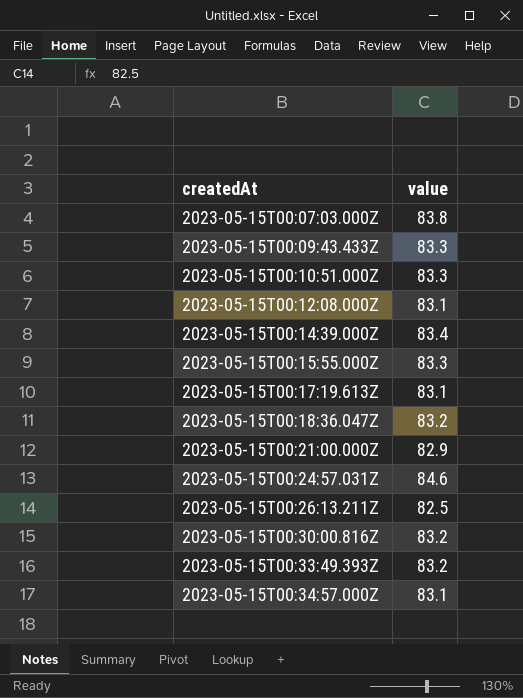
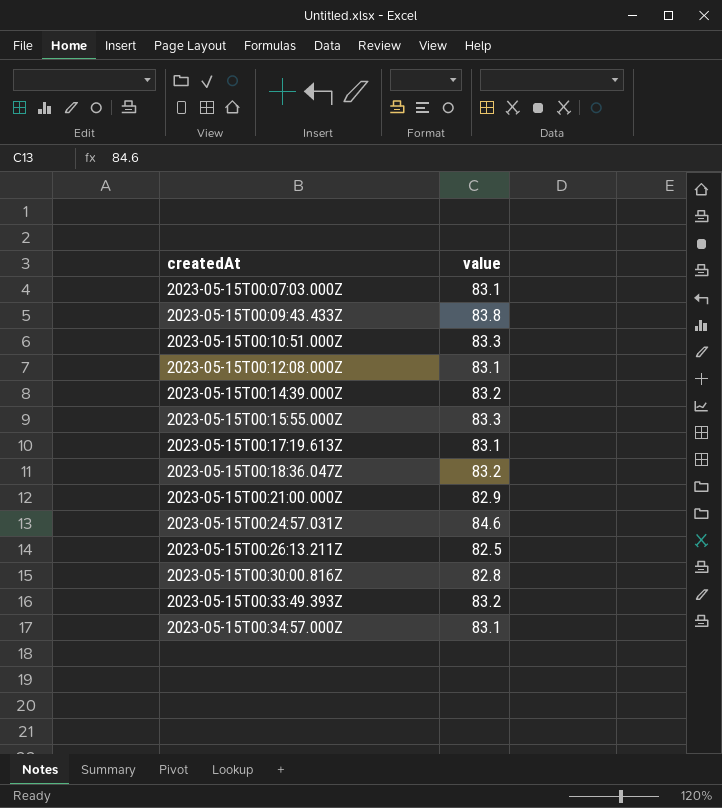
2023-05-15T00:07:03.000Z | value: 83.8 -> 83.1
2023-05-15T00:09:43.433Z | value: 83.3 -> 83.8
2023-05-15T00:14:39.000Z | value: 83.4 -> 83.2
2023-05-15T00:30:00.816Z | value: 83.2 -> 82.8

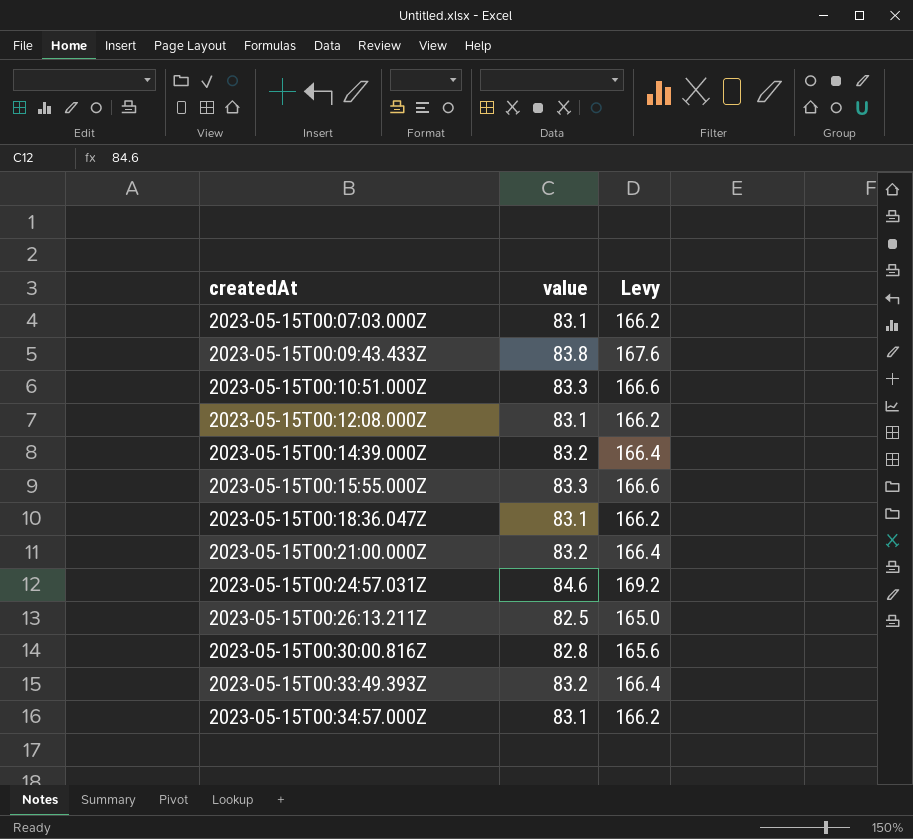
column Levy | formula: none -> [value] * 2
row 2023-05-15T00:17:19.613Z: 83.1 -> none
2023-05-15T00:18:36.047Z | value: 83.2 -> 83.1
2023-05-15T00:21:00.000Z | value: 82.9 -> 83.2

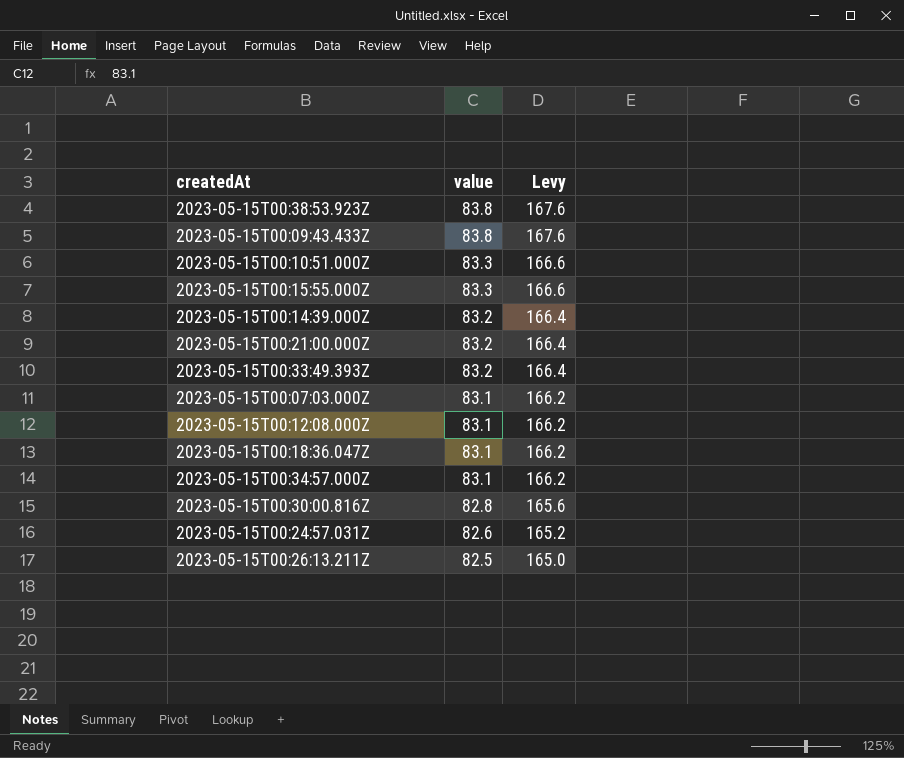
row order: createdAt ascending -> value descending
row 2023-05-15T00:38:53.923Z: none -> 83.8 | 167.6
2023-05-15T00:24:57.031Z | value: 84.6 -> 82.6
2023-05-15T00:24:57.031Z | Levy: 169.2 -> 165.2

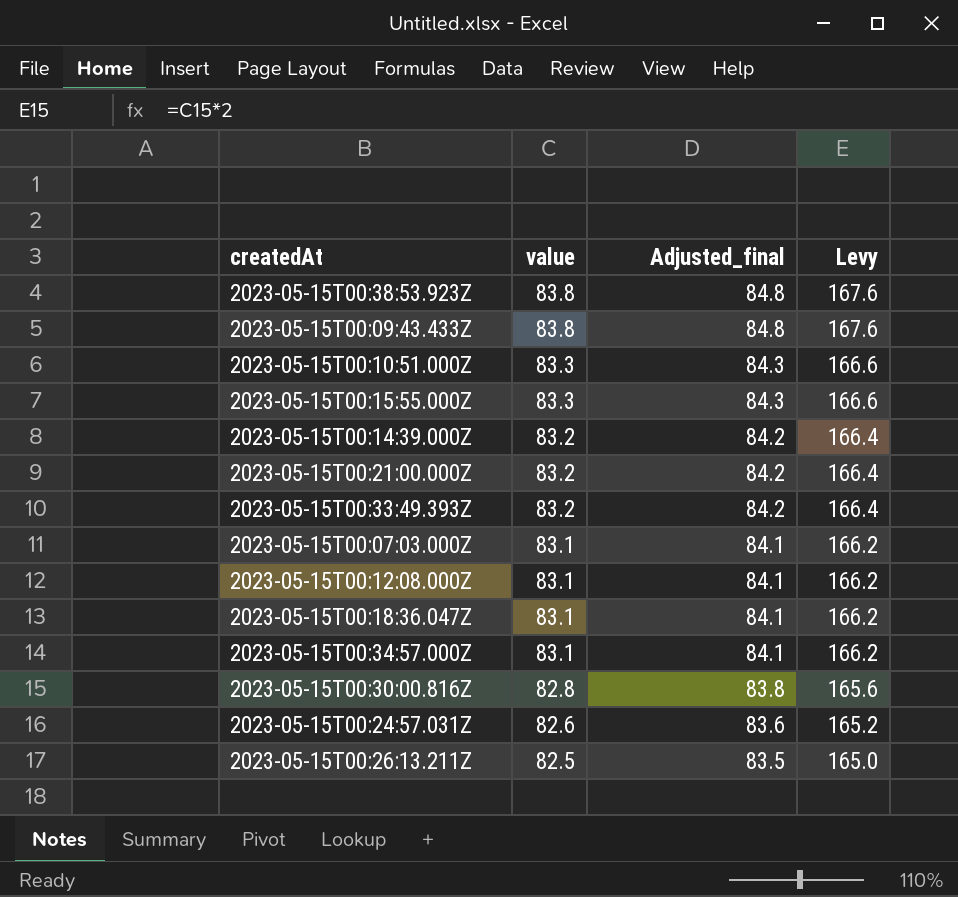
column Adjusted_final | formula: none -> [value] + 1

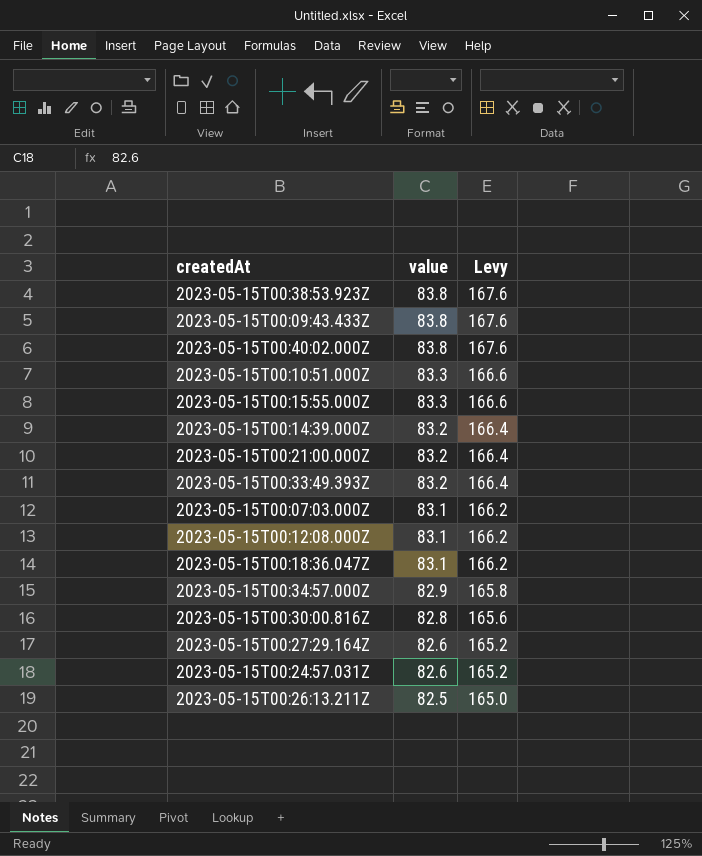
column Adjusted_final | formula: [value] + 1 -> none
row 2023-05-15T00:40:02.000Z: none -> 83.8 | 167.6
2023-05-15T00:34:57.000Z | value: 83.1 -> 82.9
2023-05-15T00:34:57.000Z | Levy: 166.2 -> 165.8
row 2023-05-15T00:27:29.164Z: none -> 82.6 | 165.2

